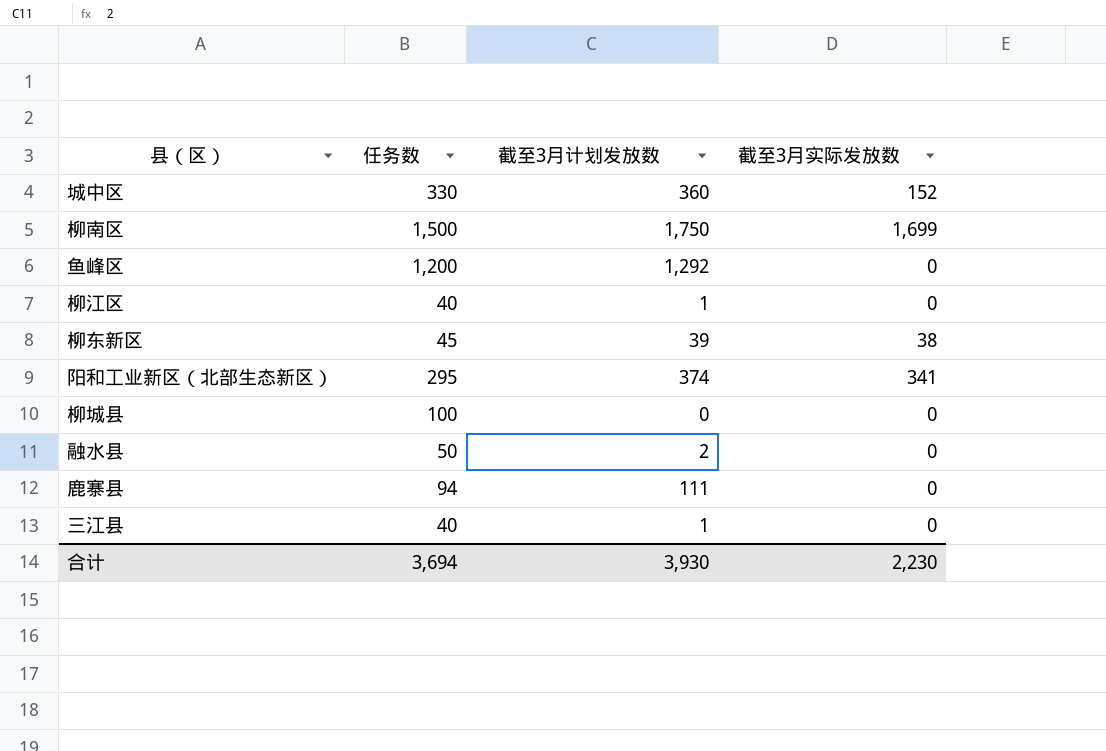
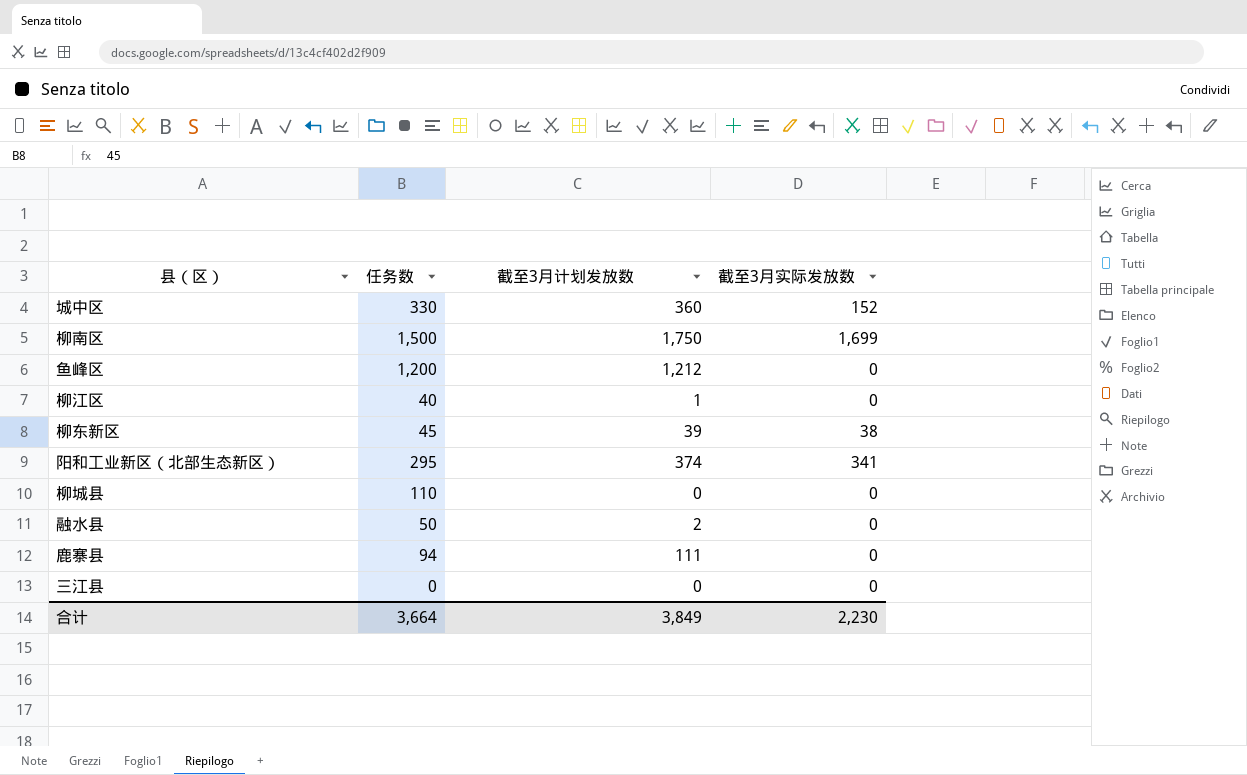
鱼峰区 | 截至3月计划发放数: 1,292 -> 1,212
柳城县 | 任务数: 100 -> 110
三江县 | 任务数: 40 -> 0
三江县 | 截至3月计划发放数: 1 -> 0
合计 | 任务数: 3,694 -> 3,664
合计 | 截至3月计划发放数: 3,930 -> 3,849

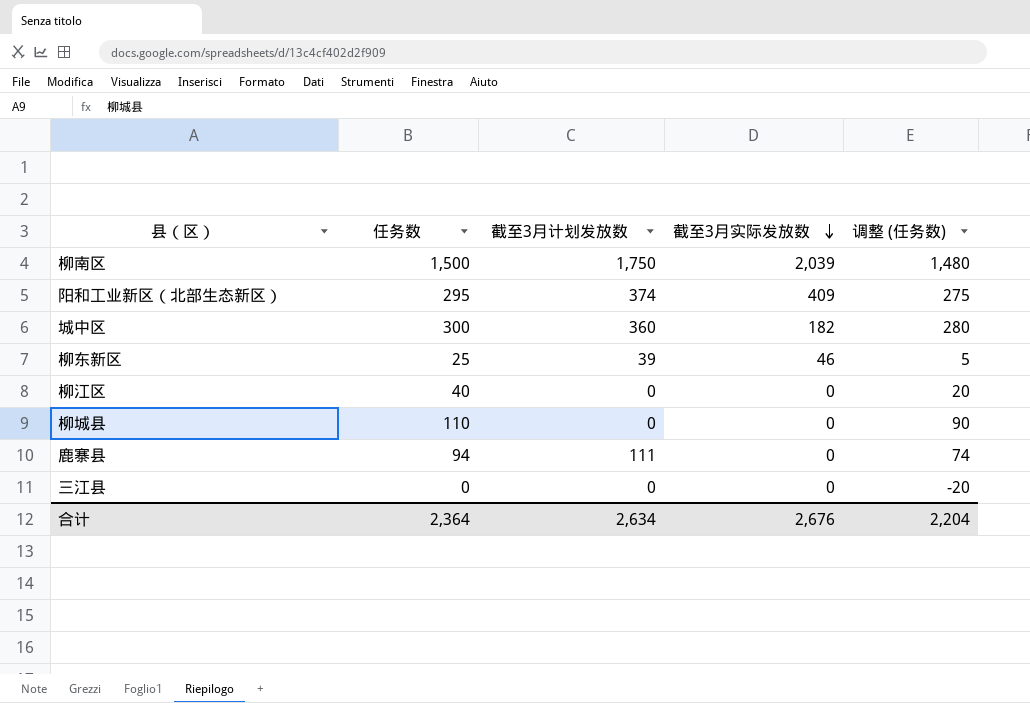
row order: none -> 截至3月实际发放数 descending
column 调整 (任务数) | formula: none -> [任务数] - 20
row 鱼峰区: 1,200 | 1,212 | 0 -> none
row 融水县: 50 | 2 | 0 -> none
柳南区 | 截至3月实际发放数: 1,699 -> 2,039
阳和工业新区（北部生态新区） | 截至3月实际发放数: 341 -> 409
城中区 | 任务数: 330 -> 300
城中区 | 截至3月实际发放数: 152 -> 182
柳东新区 | 任务数: 45 -> 25
柳东新区 | 截至3月实际发放数: 38 -> 46
柳江区 | 截至3月计划发放数: 1 -> 0
合计 | 任务数: 3,664 -> 2,364
合计 | 截至3月计划发放数: 3,849 -> 2,634
合计 | 截至3月实际发放数: 2,230 -> 2,676

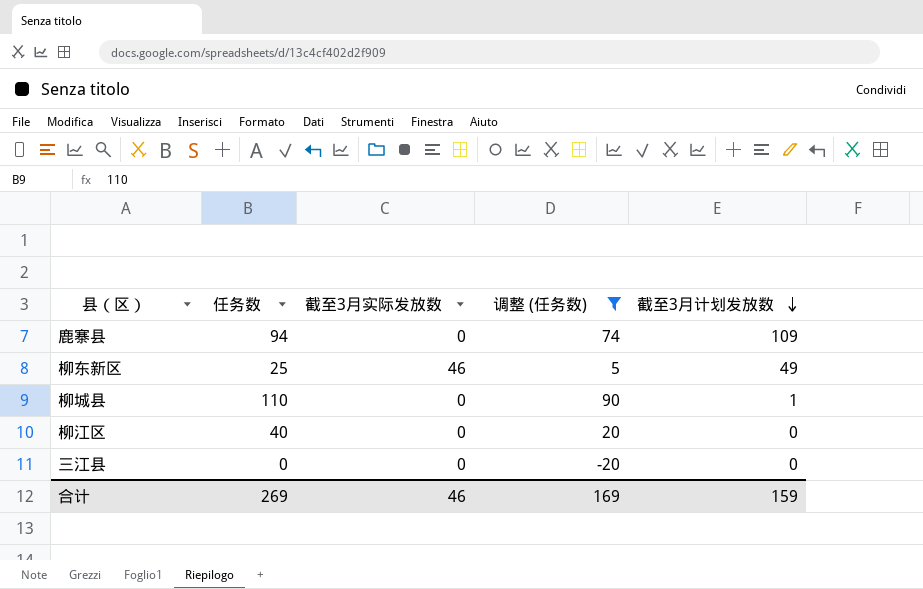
filter: none -> 调整 (任务数) <= 90
row order: 截至3月实际发放数 descending -> 截至3月计划发放数 descending
column 截至3月计划发放数 | position: 3 -> 5
鹿寨县 | 截至3月计划发放数: 111 -> 109
柳东新区 | 截至3月计划发放数: 39 -> 49
柳城县 | 截至3月计划发放数: 0 -> 1
合计 | 任务数: 2,364 -> 269
合计 | 截至3月实际发放数: 2,676 -> 46
合计 | 调整 (任务数): 2,204 -> 169
合计 | 截至3月计划发放数: 2,634 -> 159

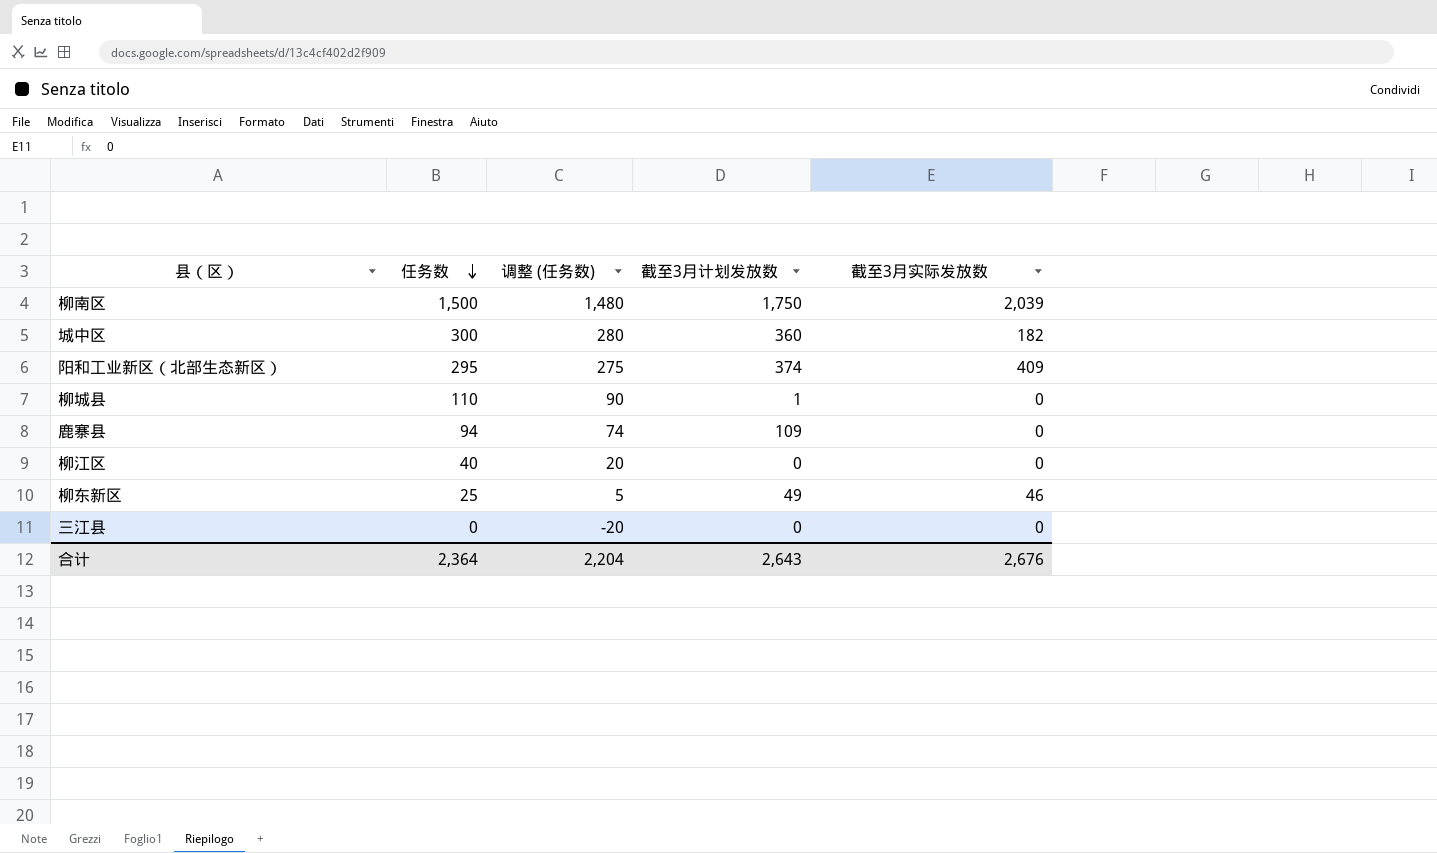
filter: 调整 (任务数) <= 90 -> none
row order: 截至3月计划发放数 descending -> 任务数 descending
column 截至3月实际发放数 | position: 3 -> 5
合计 | 任务数: 269 -> 2,364
合计 | 调整 (任务数): 169 -> 2,204
合计 | 截至3月计划发放数: 159 -> 2,643
合计 | 截至3月实际发放数: 46 -> 2,676

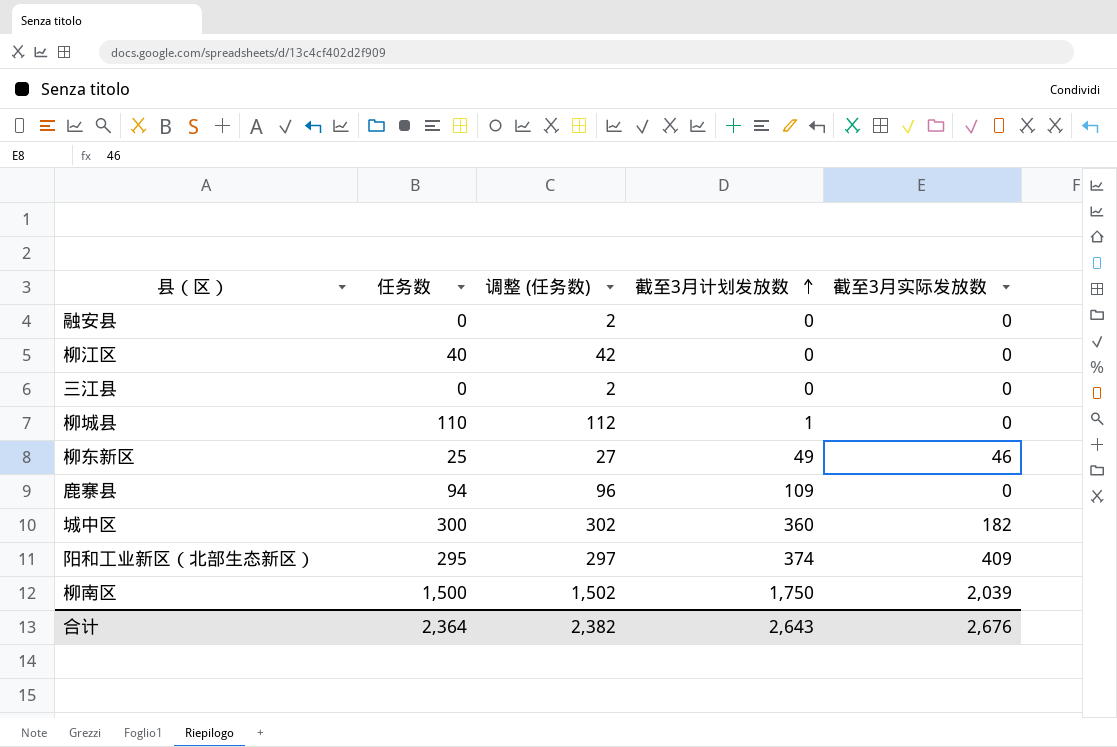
row order: 任务数 descending -> 截至3月计划发放数 ascending
column 调整 (任务数) | formula: [任务数] - 20 -> [任务数] + 2
row 融安县: none -> 0 | 2 | 0 | 0
合计 | 调整 (任务数): 2,204 -> 2,382

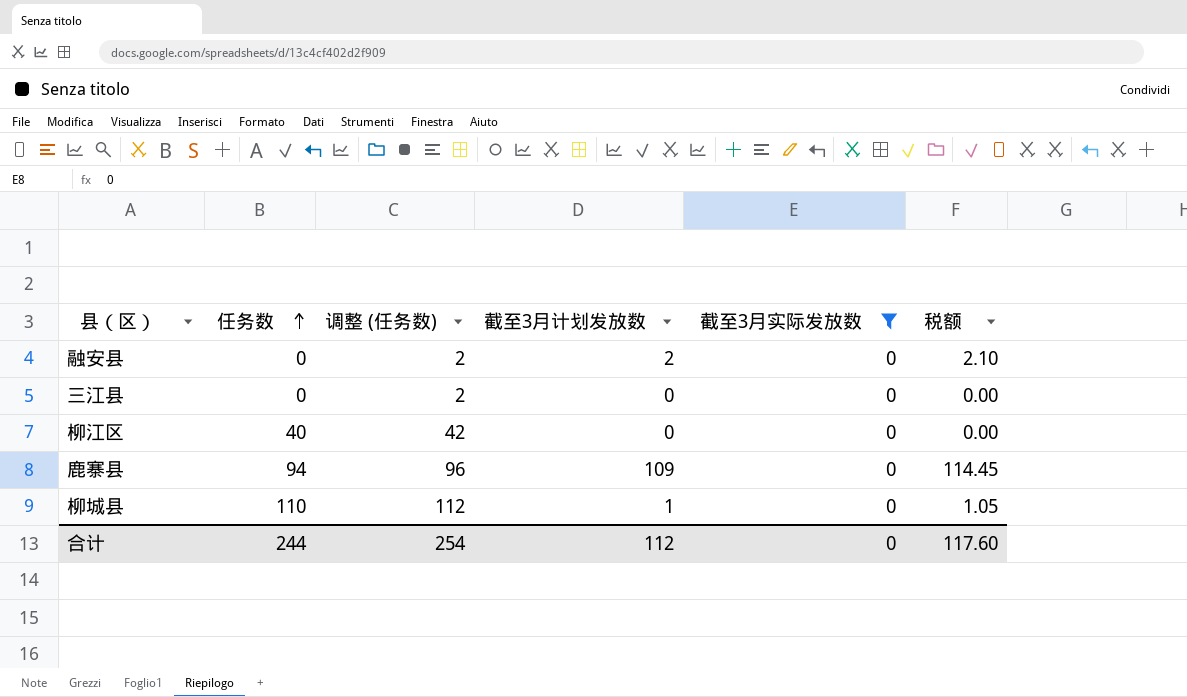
filter: none -> 截至3月实际发放数 = 0
row order: 截至3月计划发放数 ascending -> 任务数 ascending
column 税额 | formula: none -> [截至3月计划发放数] * 1.05
融安县 | 截至3月计划发放数: 0 -> 2
合计 | 任务数: 2,364 -> 244
合计 | 调整 (任务数): 2,382 -> 254
合计 | 截至3月计划发放数: 2,643 -> 112
合计 | 截至3月实际发放数: 2,676 -> 0

